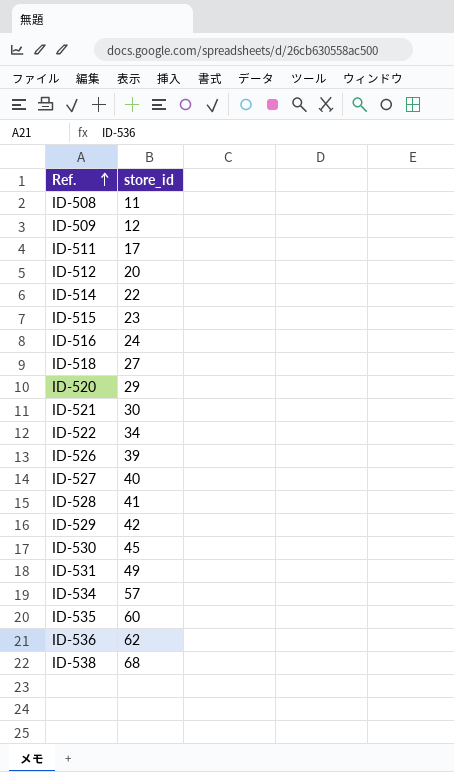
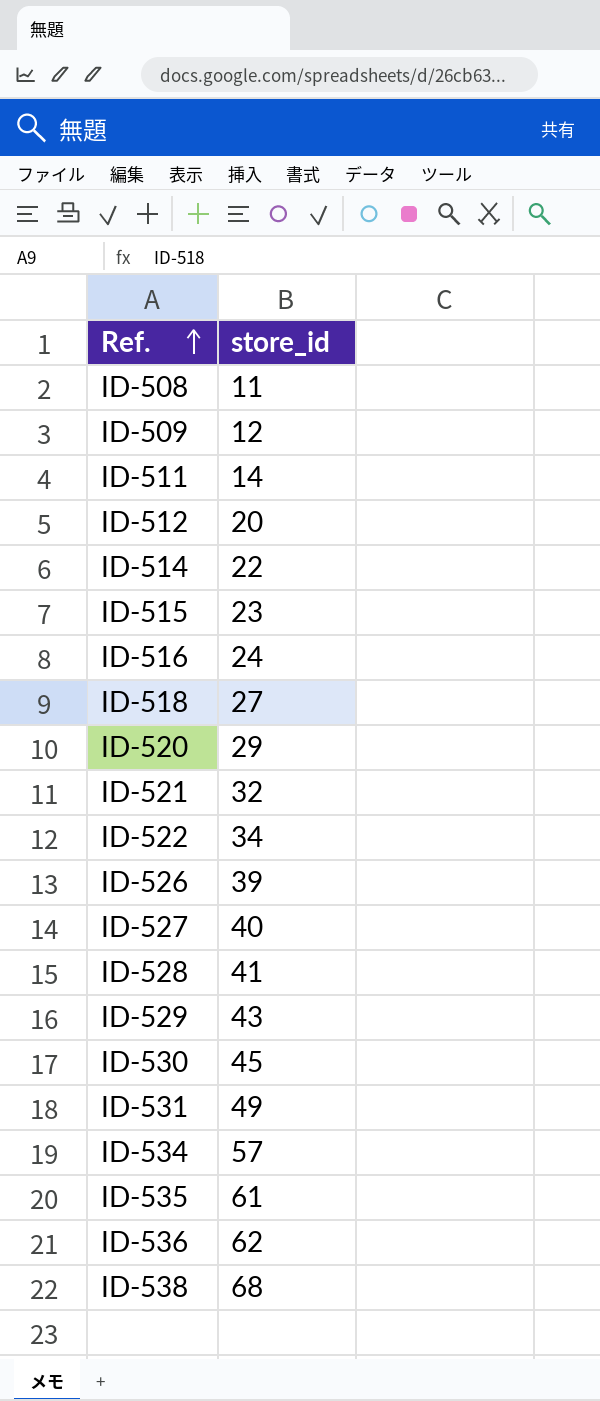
ID-511 | store_id: 17 -> 14
ID-521 | store_id: 30 -> 32
ID-529 | store_id: 42 -> 43
ID-535 | store_id: 60 -> 61

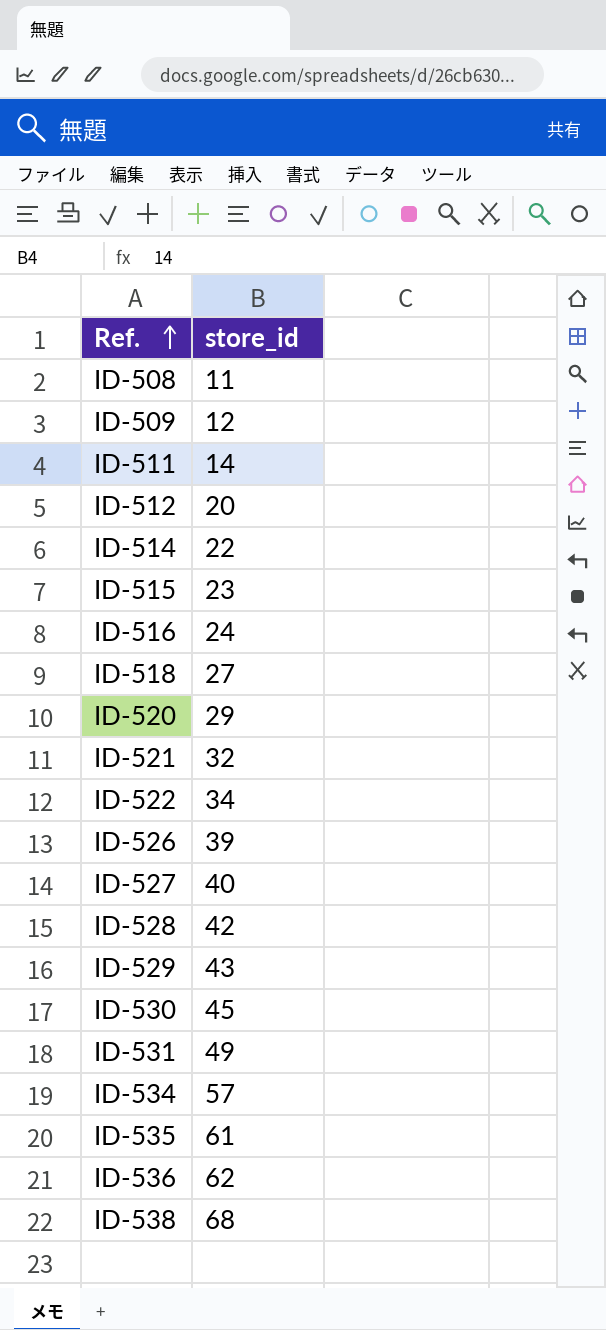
ID-528 | store_id: 41 -> 42

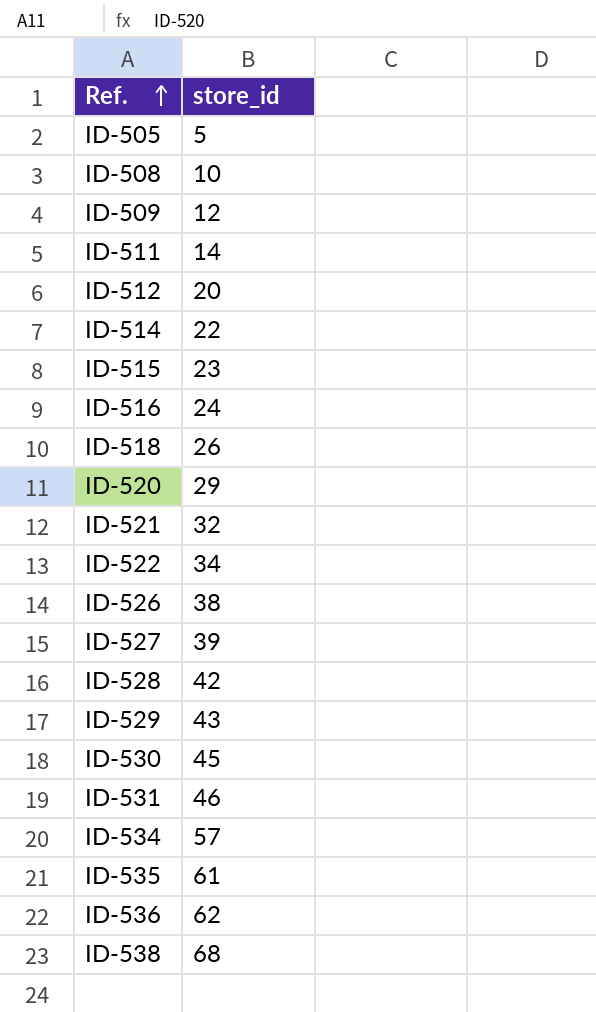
row ID-505: none -> 5
ID-508 | store_id: 11 -> 10
ID-518 | store_id: 27 -> 26
ID-526 | store_id: 39 -> 38
ID-527 | store_id: 40 -> 39
ID-531 | store_id: 49 -> 46

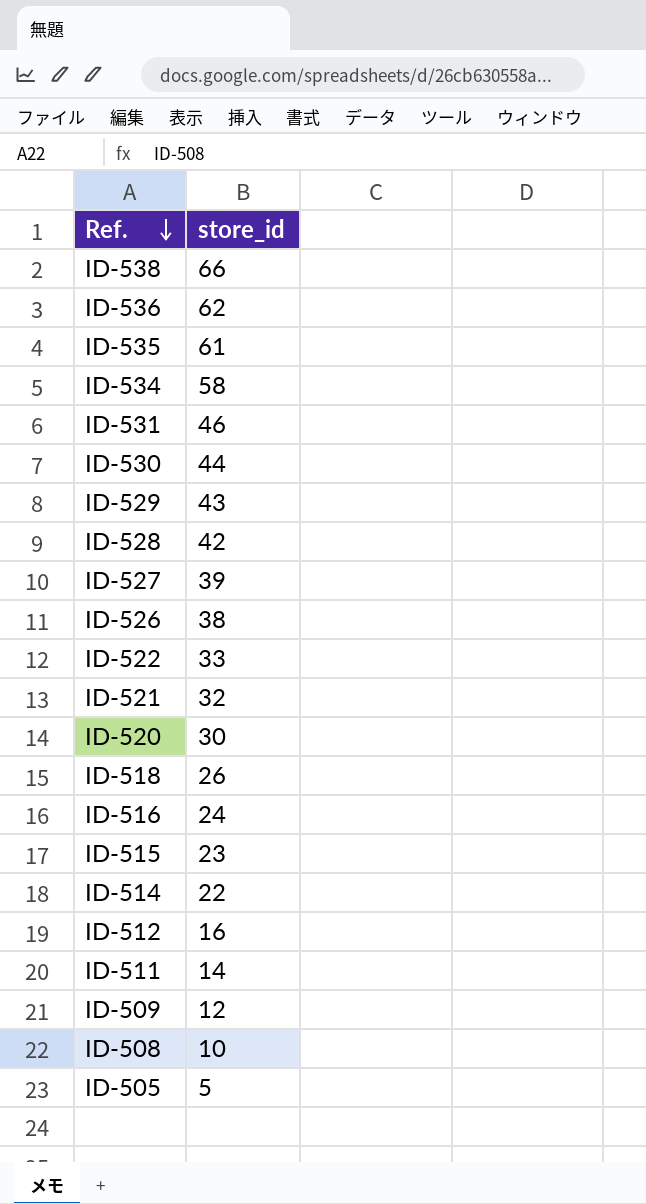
row order: Ref. ascending -> Ref. descending
ID-538 | store_id: 68 -> 66
ID-534 | store_id: 57 -> 58
ID-530 | store_id: 45 -> 44
ID-522 | store_id: 34 -> 33
ID-520 | store_id: 29 -> 30
ID-512 | store_id: 20 -> 16

